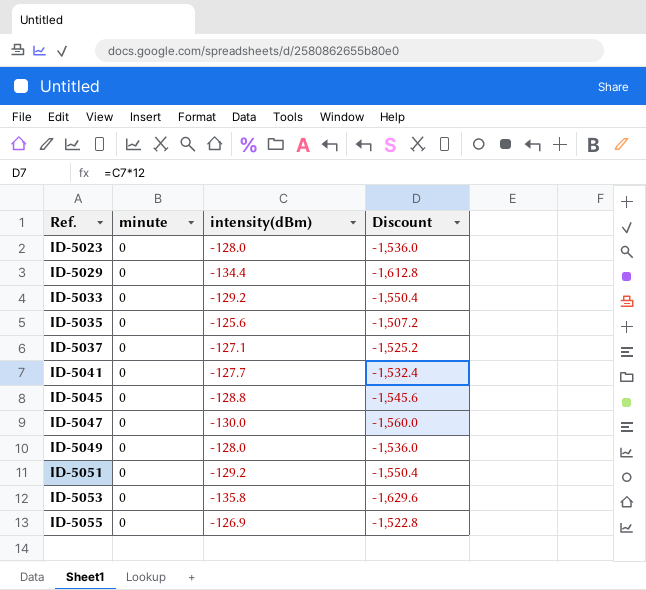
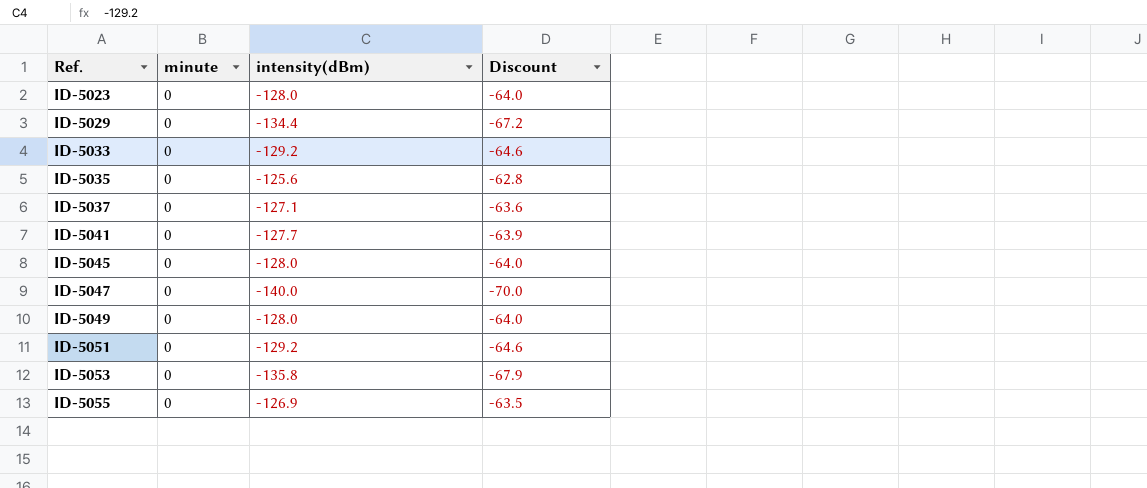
column Discount | formula: [intensity(dBm)] * 12 -> [intensity(dBm)] * 0.5
ID-5045 | intensity(dBm): -128.8 -> -128.0
ID-5047 | intensity(dBm): -130.0 -> -140.0

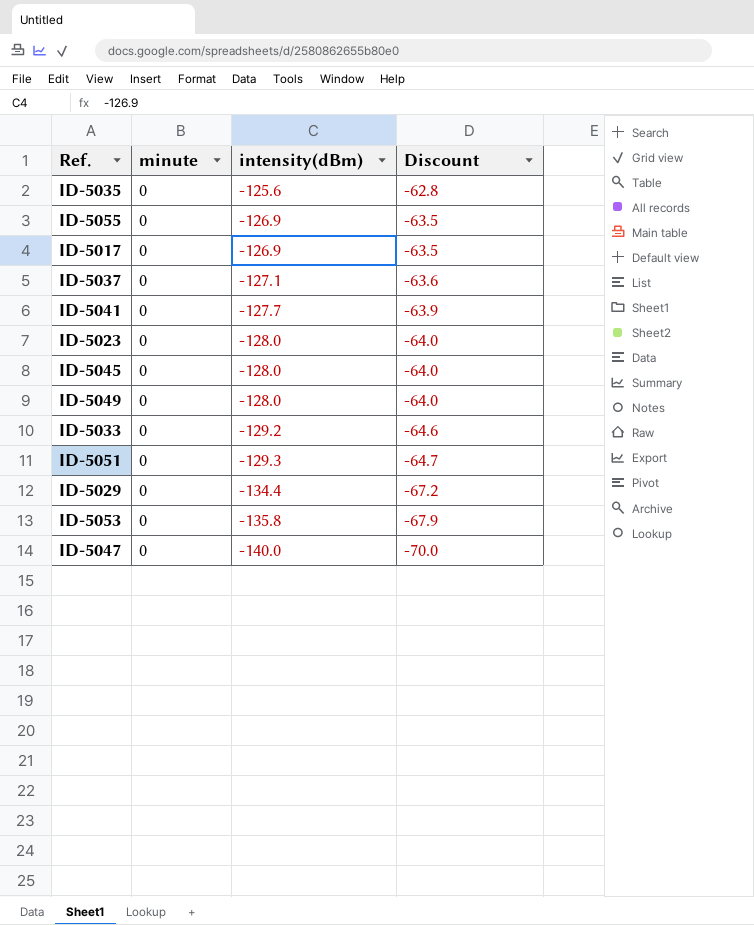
row order: Ref. ascending -> intensity(dBm) descending
row ID-5017: none -> 0 | -126.9 | -63.5
ID-5051 | intensity(dBm): -129.2 -> -129.3
ID-5051 | Discount: -64.6 -> -64.7

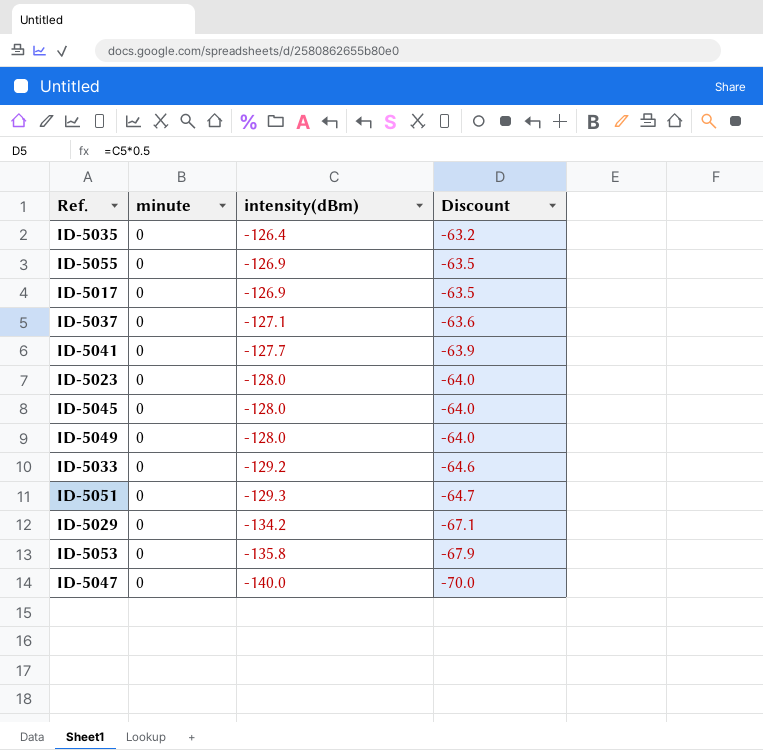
ID-5035 | intensity(dBm): -125.6 -> -126.4
ID-5035 | Discount: -62.8 -> -63.2
ID-5029 | intensity(dBm): -134.4 -> -134.2
ID-5029 | Discount: -67.2 -> -67.1

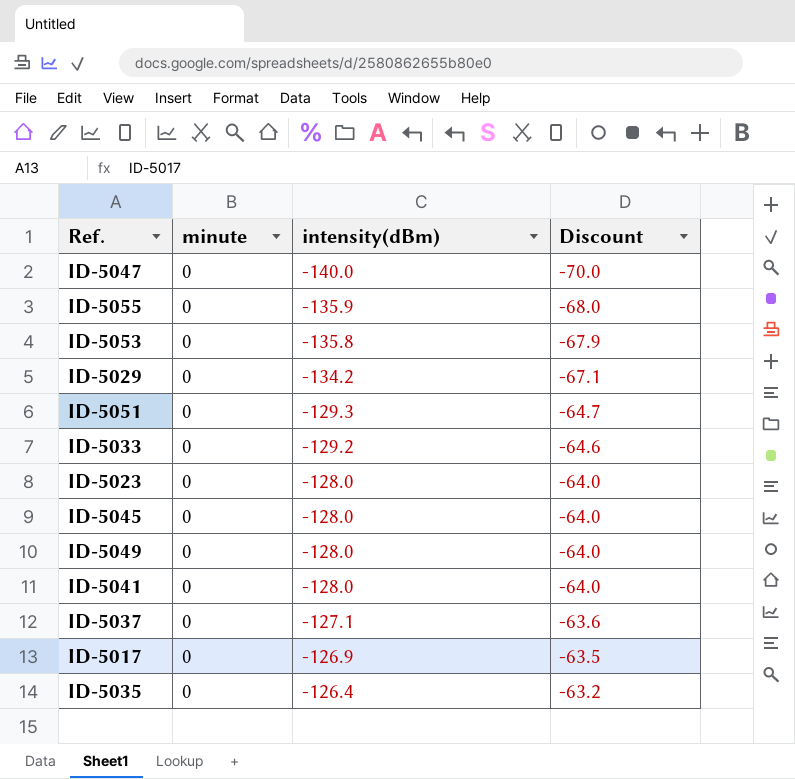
row order: intensity(dBm) descending -> intensity(dBm) ascending
ID-5055 | intensity(dBm): -126.9 -> -135.9
ID-5055 | Discount: -63.5 -> -68.0
ID-5041 | intensity(dBm): -127.7 -> -128.0
ID-5041 | Discount: -63.9 -> -64.0

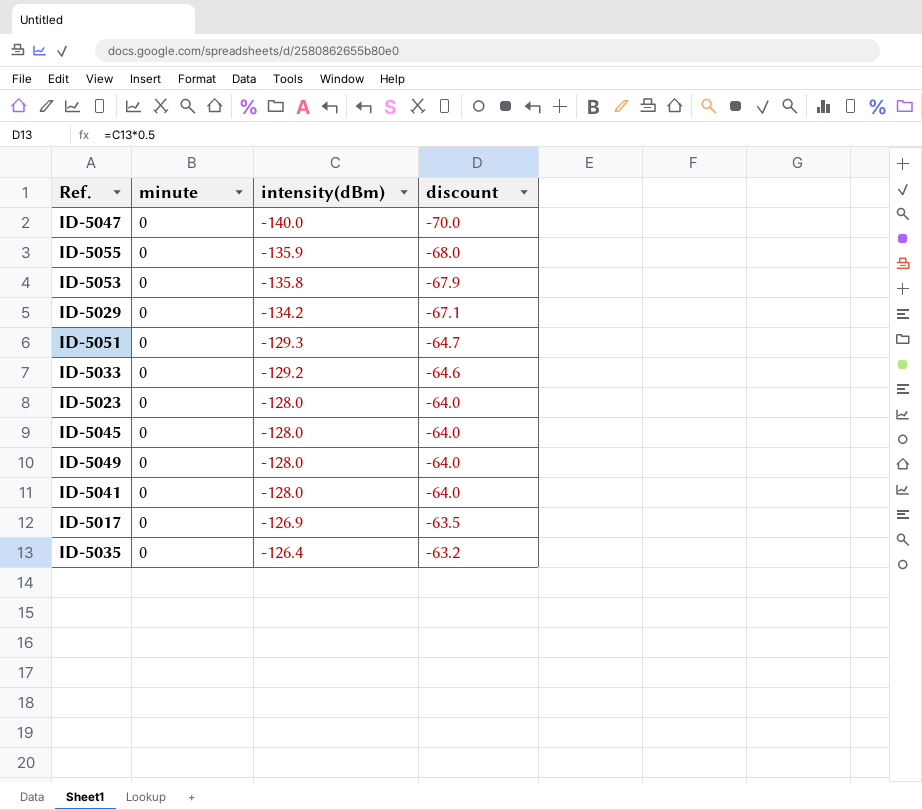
column name: Discount -> discount
row ID-5037: 0 | -127.1 | -63.6 -> none

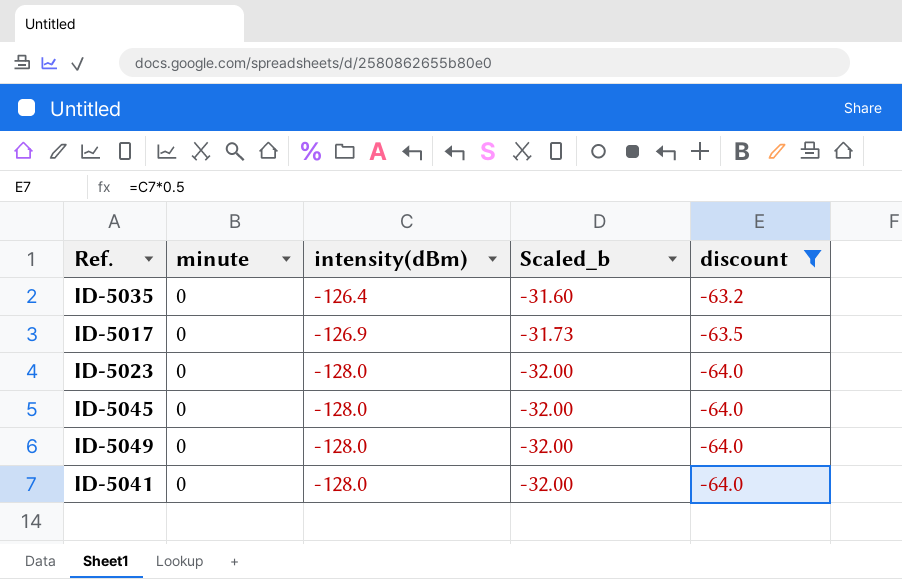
filter: none -> discount >= -64.0
row order: intensity(dBm) ascending -> intensity(dBm) descending
column Scaled_b | formula: none -> [intensity(dBm)] * 0.25

